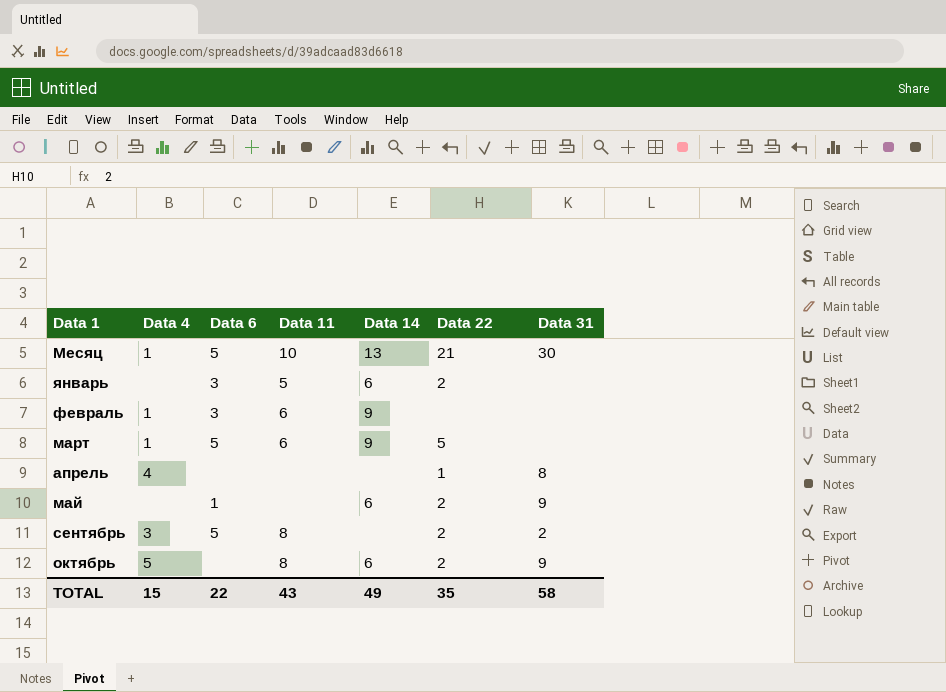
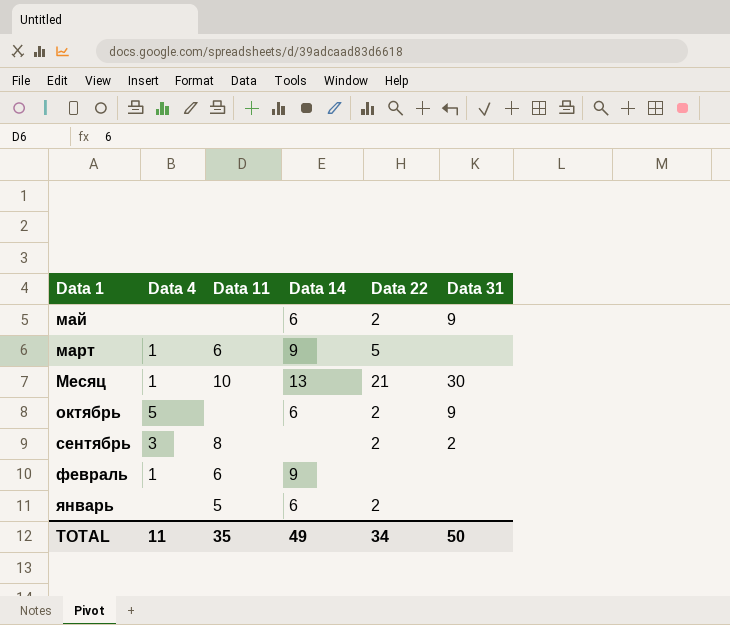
row order: none -> Data 1 ascending
column Data 6 | position: 3 -> none
row апрель: 4 | none | none | none | 1 | 8 -> none
октябрь | Data 11: 8 -> none
TOTAL | Data 4: 15 -> 11
TOTAL | Data 11: 43 -> 35
TOTAL | Data 22: 35 -> 34
TOTAL | Data 31: 58 -> 50

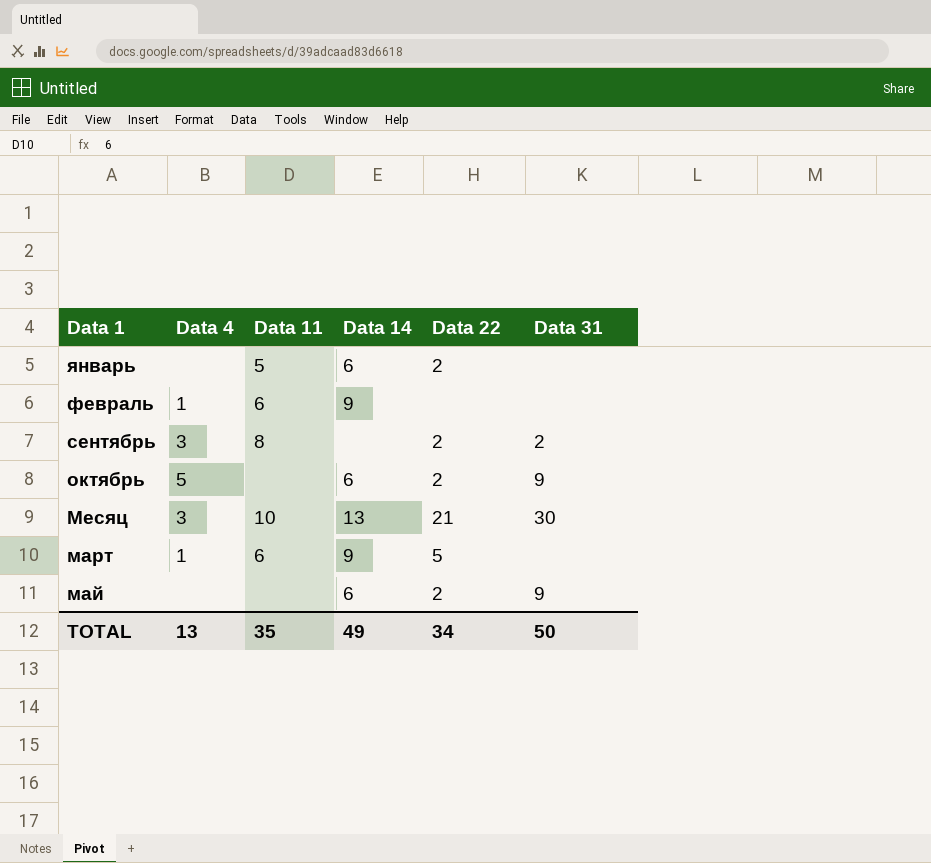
row order: Data 1 ascending -> Data 1 descending
Месяц | Data 4: 1 -> 3
TOTAL | Data 4: 11 -> 13

